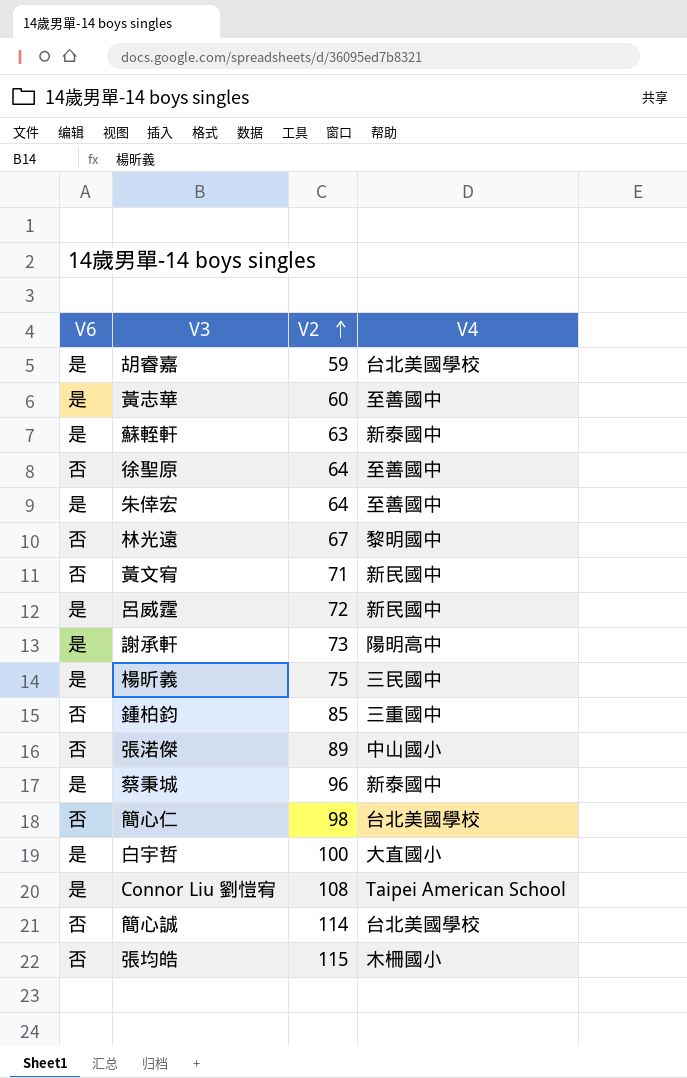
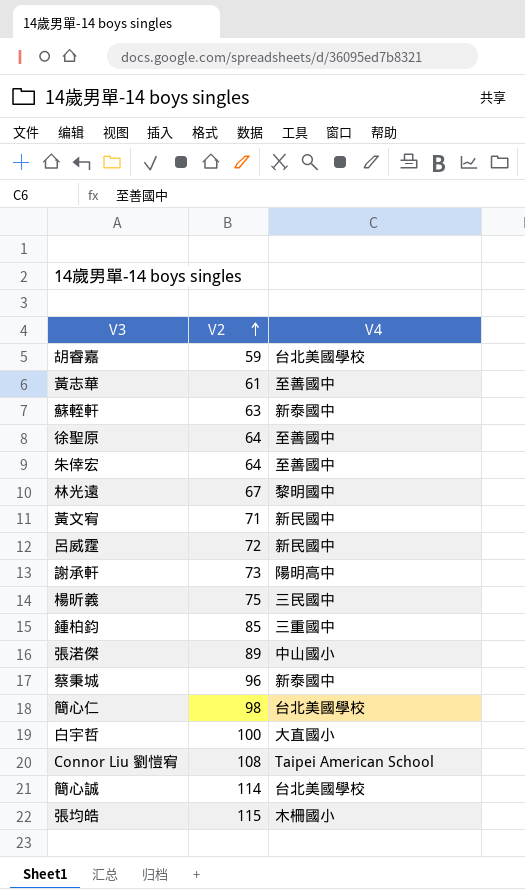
column V6 | position: 1 -> none
黃志華 | V2: 60 -> 61

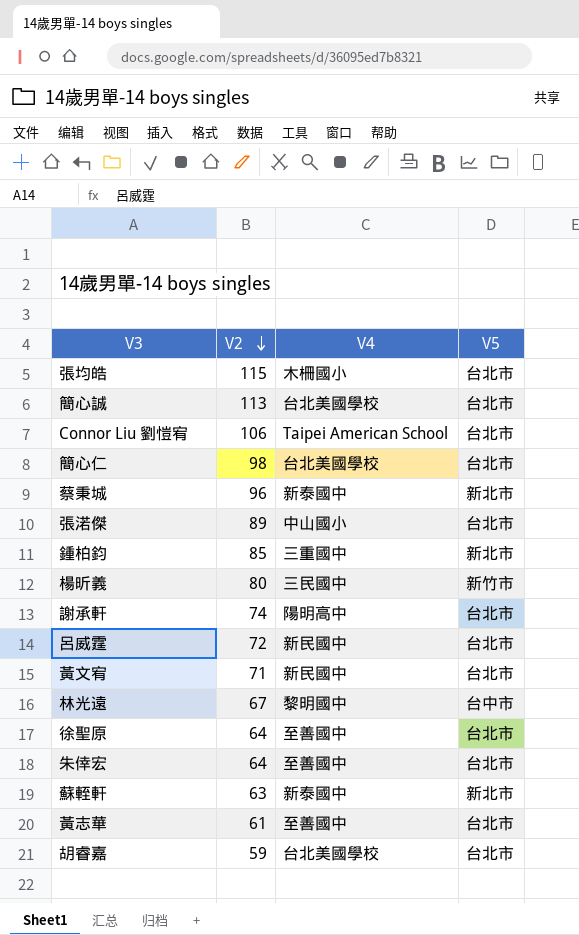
row order: V2 ascending -> V2 descending
column V5 | position: none -> 4
row 白宇哲: 100 | 大直國小 -> none
簡心誠 | V2: 114 -> 113
Connor Liu 劉愷宥 | V2: 108 -> 106
楊昕義 | V2: 75 -> 80
謝承軒 | V2: 73 -> 74

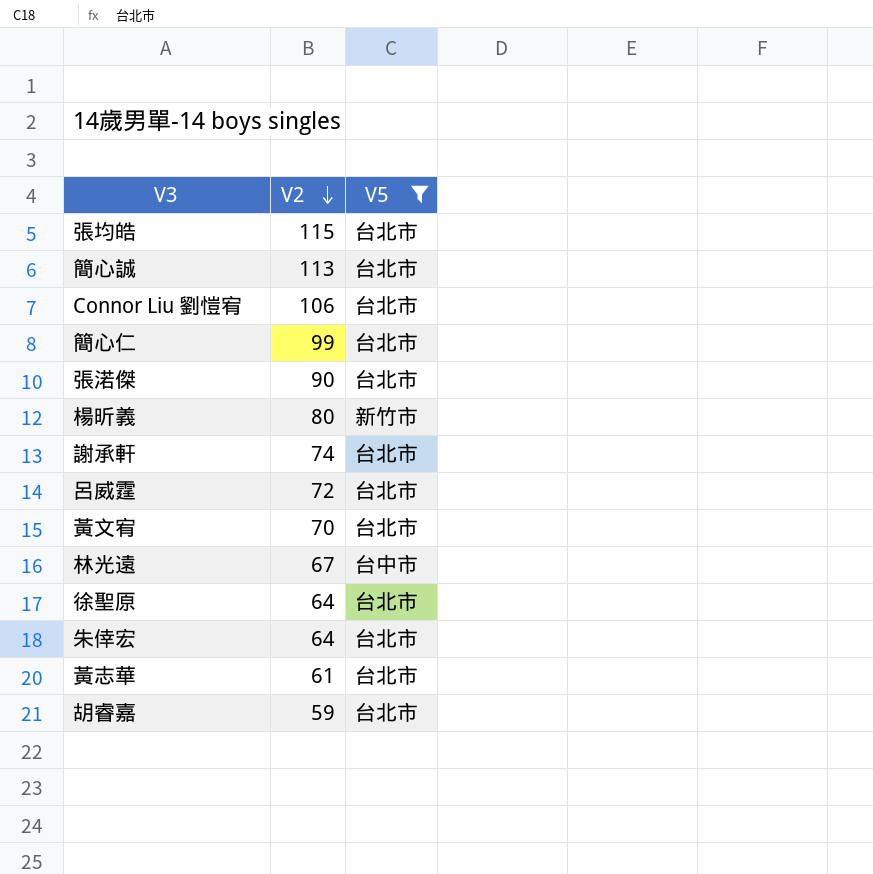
filter: none -> V5 != 新北市
column V4 | position: 3 -> none
簡心仁 | V2: 98 -> 99
張渃傑 | V2: 89 -> 90
黃文宥 | V2: 71 -> 70

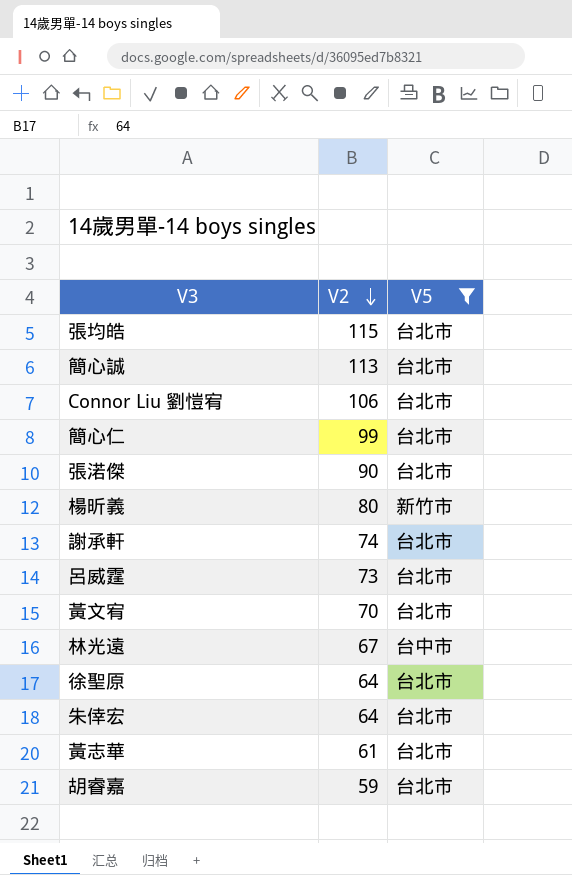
呂威霆 | V2: 72 -> 73

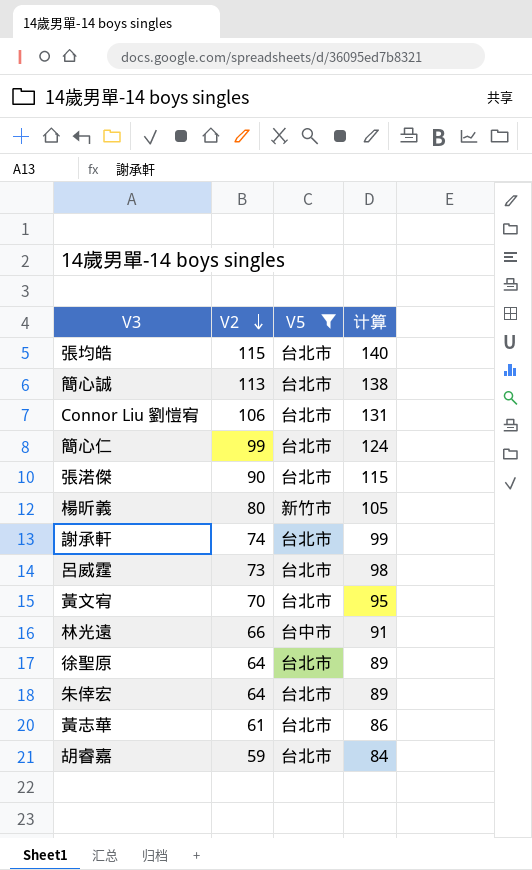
column 计算 | formula: none -> [V2] + 25
林光遠 | V2: 67 -> 66

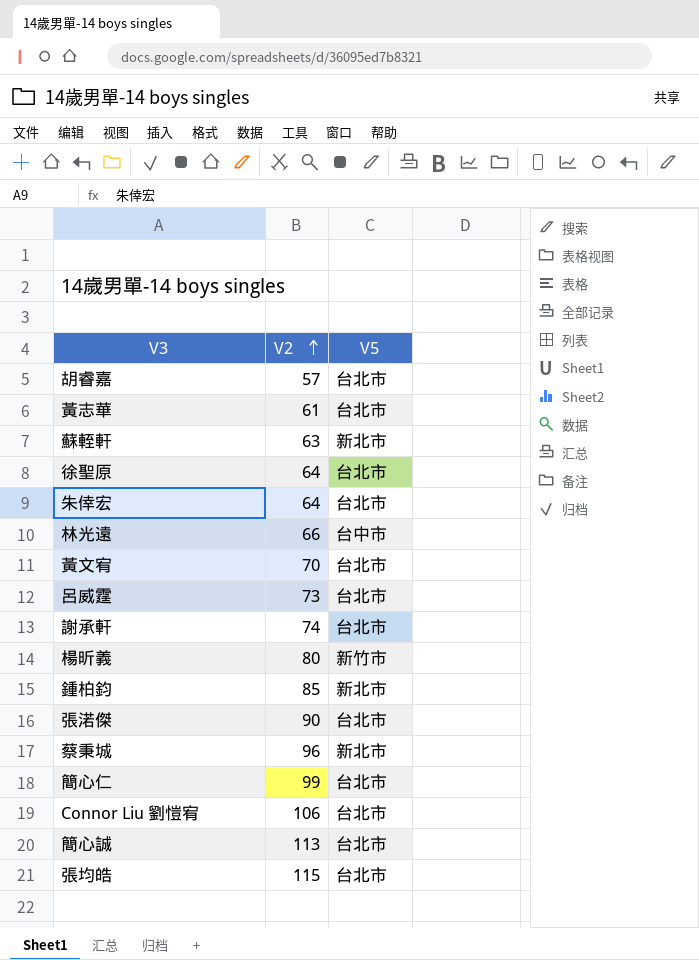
filter: V5 != 新北市 -> none
row order: V2 descending -> V2 ascending
column 计算 | formula: [V2] + 25 -> none
胡睿嘉 | V2: 59 -> 57

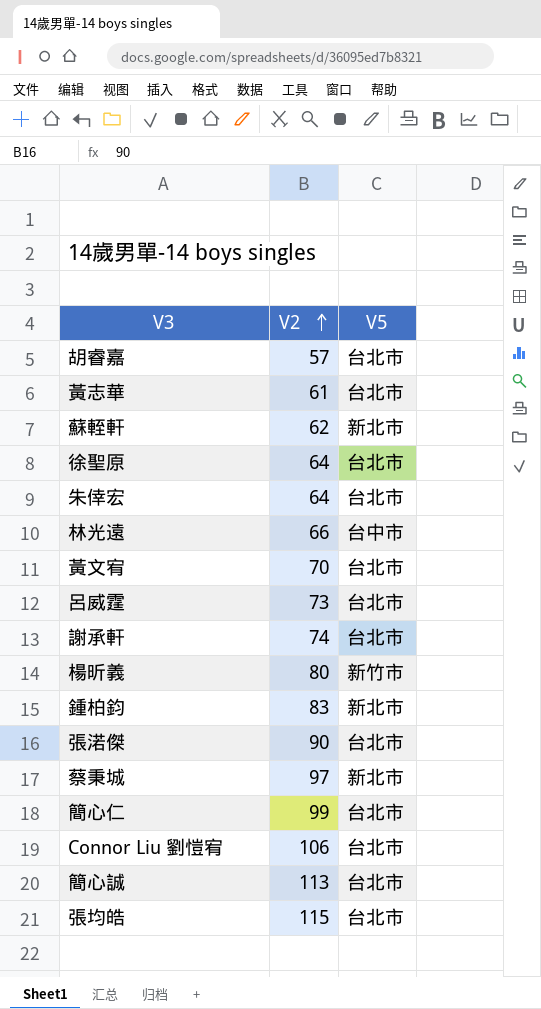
蘇輊軒 | V2: 63 -> 62
鍾柏鈞 | V2: 85 -> 83
蔡秉城 | V2: 96 -> 97

